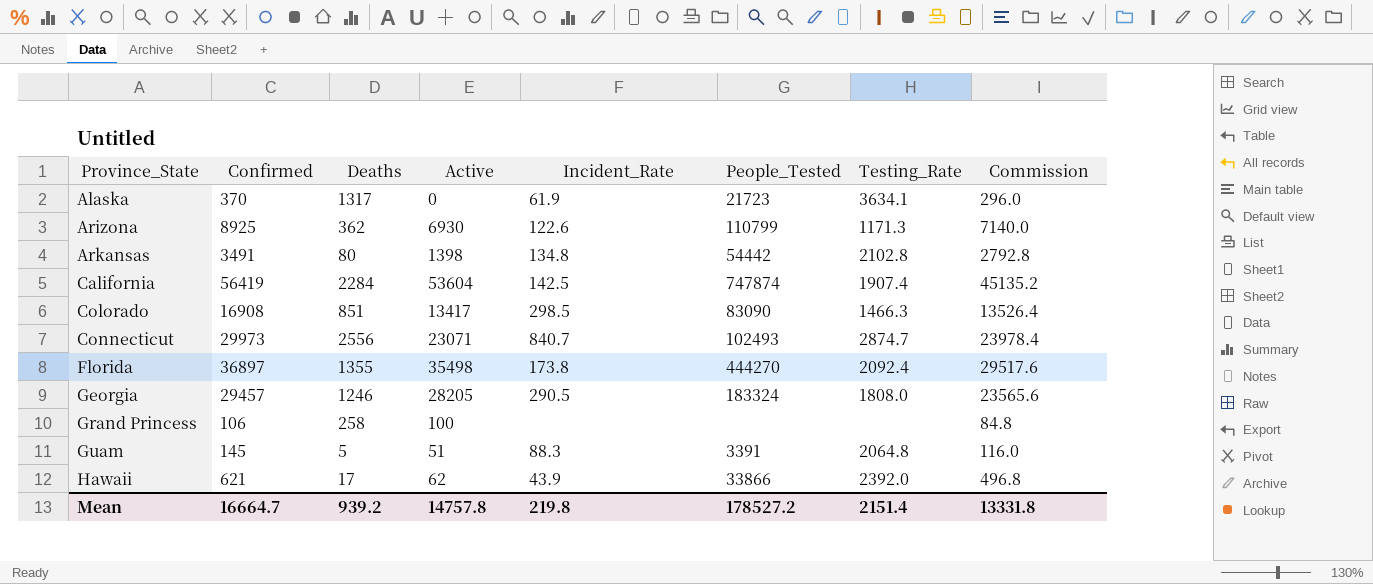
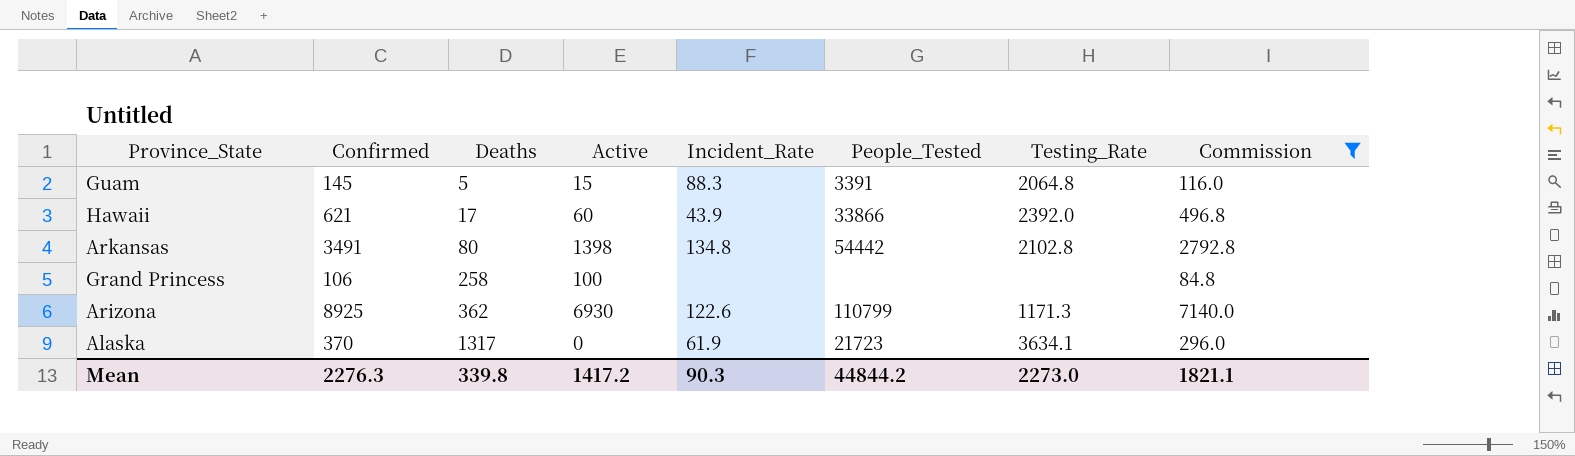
filter: none -> Commission <= 7140.0
row order: Province_State ascending -> Deaths ascending
Guam | Active: 51 -> 15
Hawaii | Active: 62 -> 60
Mean | Confirmed: 16664.7 -> 2276.3
Mean | Deaths: 939.2 -> 339.8
Mean | Active: 14757.8 -> 1417.2
Mean | Incident_Rate: 219.8 -> 90.3
Mean | People_Tested: 178527.2 -> 44844.2
Mean | Testing_Rate: 2151.4 -> 2273.0
Mean | Commission: 13331.8 -> 1821.1

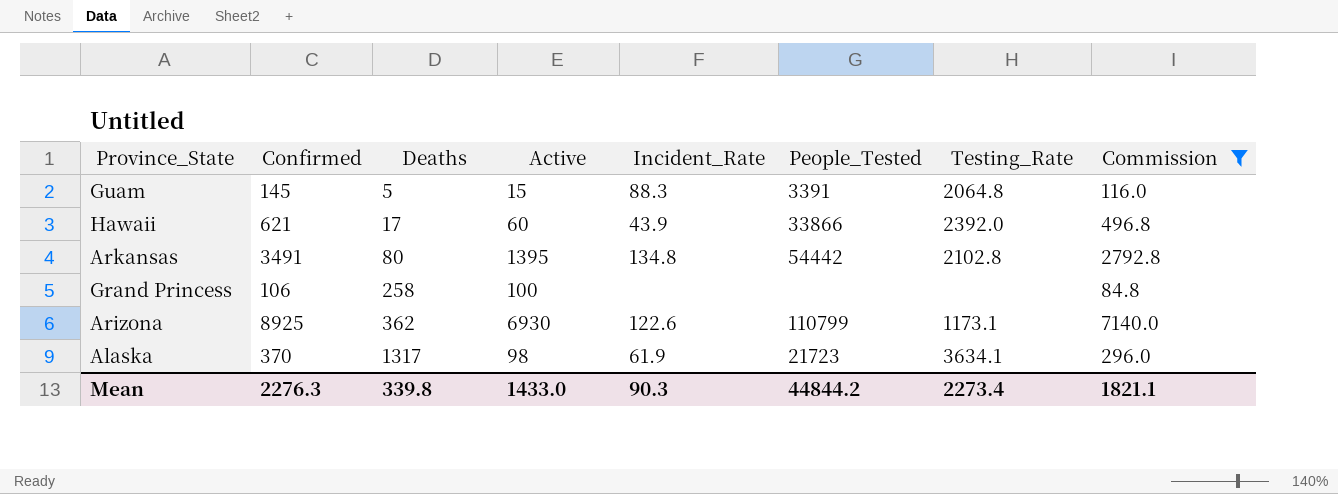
Arkansas | Active: 1398 -> 1395
Arizona | Testing_Rate: 1171.3 -> 1173.1
Alaska | Active: 0 -> 98
Mean | Active: 1417.2 -> 1433.0
Mean | Testing_Rate: 2273.0 -> 2273.4

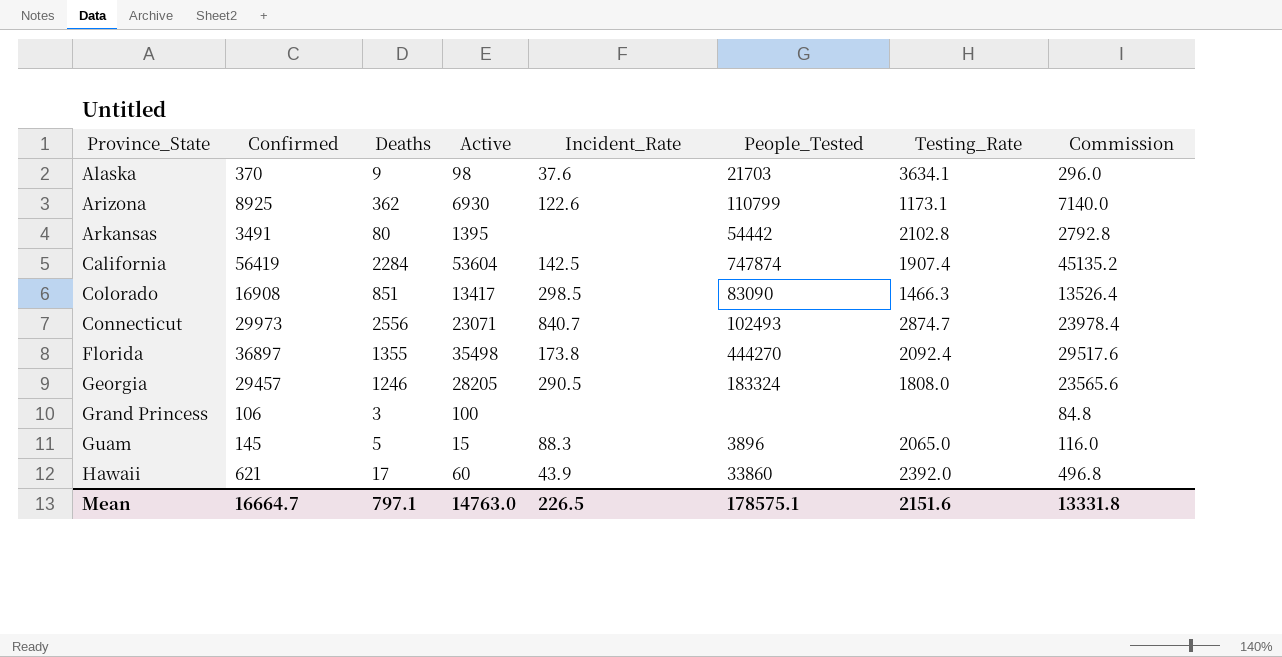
filter: Commission <= 7140.0 -> none
row order: Deaths ascending -> Province_State ascending
Alaska | Deaths: 1317 -> 9
Alaska | Incident_Rate: 61.9 -> 37.6
Alaska | People_Tested: 21723 -> 21703
Arkansas | Incident_Rate: 134.8 -> none
Grand Princess | Deaths: 258 -> 3
Guam | People_Tested: 3391 -> 3896
Guam | Testing_Rate: 2064.8 -> 2065.0
Hawaii | People_Tested: 33866 -> 33860
Mean | Confirmed: 2276.3 -> 16664.7
Mean | Deaths: 339.8 -> 797.1
Mean | Active: 1433.0 -> 14763.0
Mean | Incident_Rate: 90.3 -> 226.5
Mean | People_Tested: 44844.2 -> 178575.1
Mean | Testing_Rate: 2273.4 -> 2151.6
Mean | Commission: 1821.1 -> 13331.8

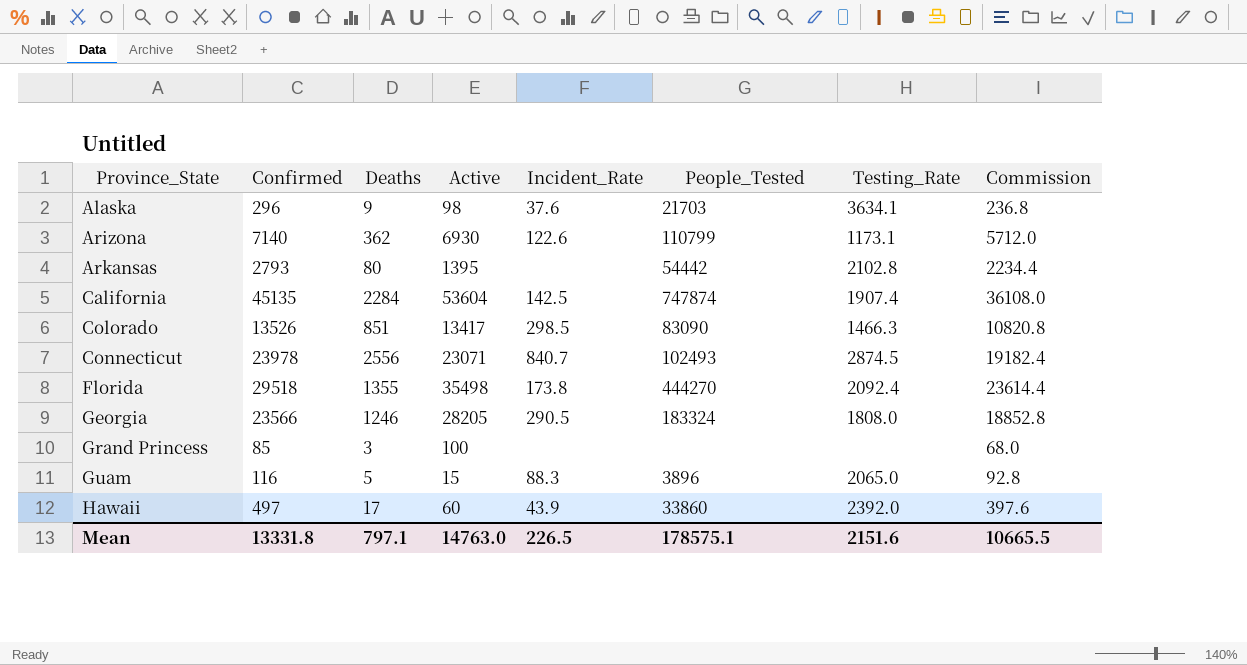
Alaska | Confirmed: 370 -> 296
Alaska | Commission: 296.0 -> 236.8
Arizona | Confirmed: 8925 -> 7140
Arizona | Commission: 7140.0 -> 5712.0
Arkansas | Confirmed: 3491 -> 2793
Arkansas | Commission: 2792.8 -> 2234.4
California | Confirmed: 56419 -> 45135
California | Commission: 45135.2 -> 36108.0
Colorado | Confirmed: 16908 -> 13526
Colorado | Commission: 13526.4 -> 10820.8
Connecticut | Confirmed: 29973 -> 23978
Connecticut | Testing_Rate: 2874.7 -> 2874.5
Connecticut | Commission: 23978.4 -> 19182.4
Florida | Confirmed: 36897 -> 29518
Florida | Commission: 29517.6 -> 23614.4
Georgia | Confirmed: 29457 -> 23566
Georgia | Commission: 23565.6 -> 18852.8
Grand Princess | Confirmed: 106 -> 85
Grand Princess | Commission: 84.8 -> 68.0
Guam | Confirmed: 145 -> 116
Guam | Commission: 116.0 -> 92.8
Hawaii | Confirmed: 621 -> 497
Hawaii | Commission: 496.8 -> 397.6
Mean | Confirmed: 16664.7 -> 13331.8
Mean | Commission: 13331.8 -> 10665.5

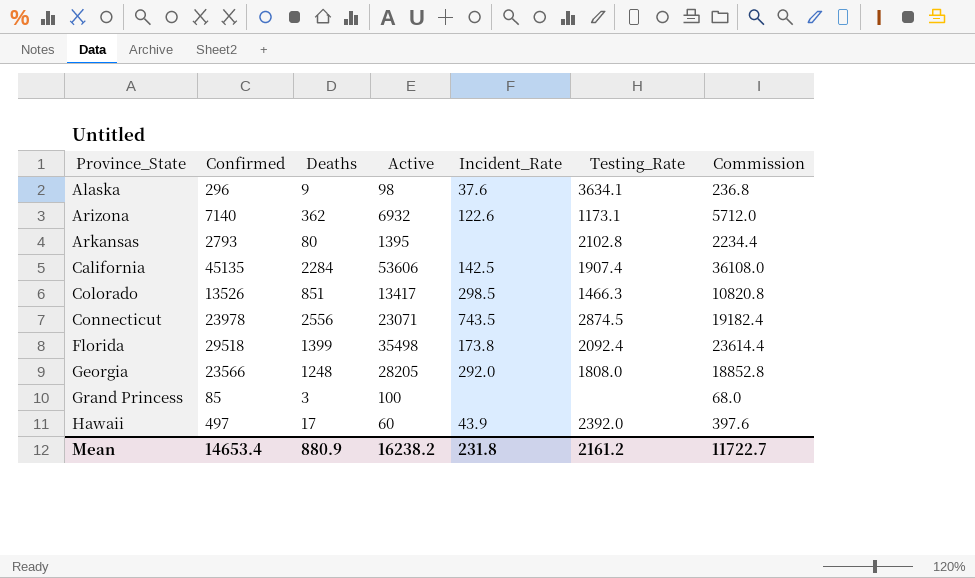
column People_Tested | position: 6 -> none
row Guam: 116 | 5 | 15 | 88.3 | 3896 | 2065.0 | 92.8 -> none
Arizona | Active: 6930 -> 6932
California | Active: 53604 -> 53606
Connecticut | Incident_Rate: 840.7 -> 743.5
Florida | Deaths: 1355 -> 1399
Georgia | Deaths: 1246 -> 1248
Georgia | Incident_Rate: 290.5 -> 292.0
Mean | Confirmed: 13331.8 -> 14653.4
Mean | Deaths: 797.1 -> 880.9
Mean | Active: 14763.0 -> 16238.2
Mean | Incident_Rate: 226.5 -> 231.8
Mean | Testing_Rate: 2151.6 -> 2161.2
Mean | Commission: 10665.5 -> 11722.7

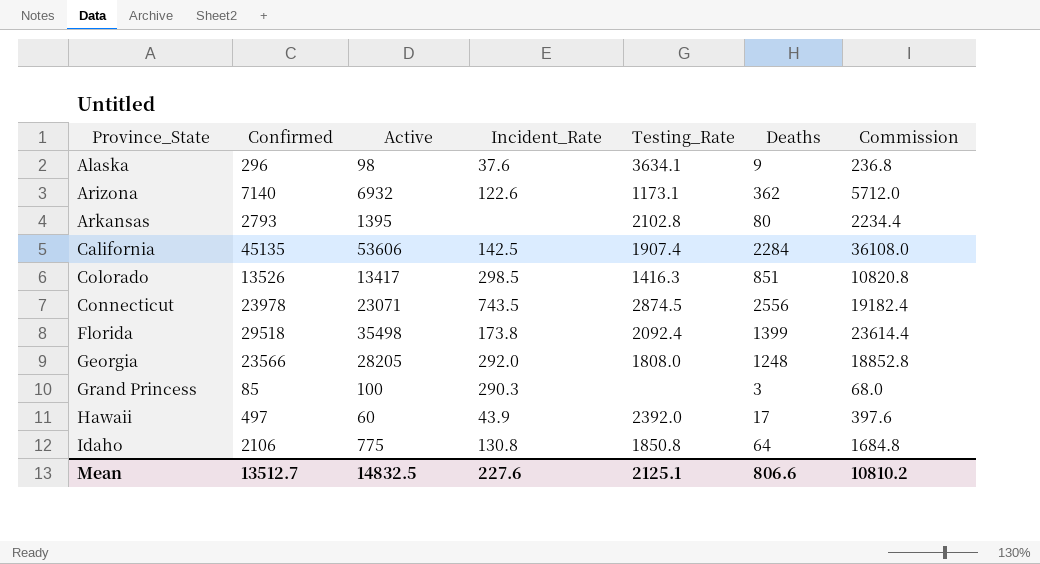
column Deaths | position: 3 -> 6
Colorado | Testing_Rate: 1466.3 -> 1416.3
Grand Princess | Incident_Rate: none -> 290.3
row Idaho: none -> 2106 | 775 | 130.8 | 1850.8 | 64 | 1684.8
Mean | Confirmed: 14653.4 -> 13512.7
Mean | Active: 16238.2 -> 14832.5
Mean | Incident_Rate: 231.8 -> 227.6
Mean | Testing_Rate: 2161.2 -> 2125.1
Mean | Deaths: 880.9 -> 806.6
Mean | Commission: 11722.7 -> 10810.2

